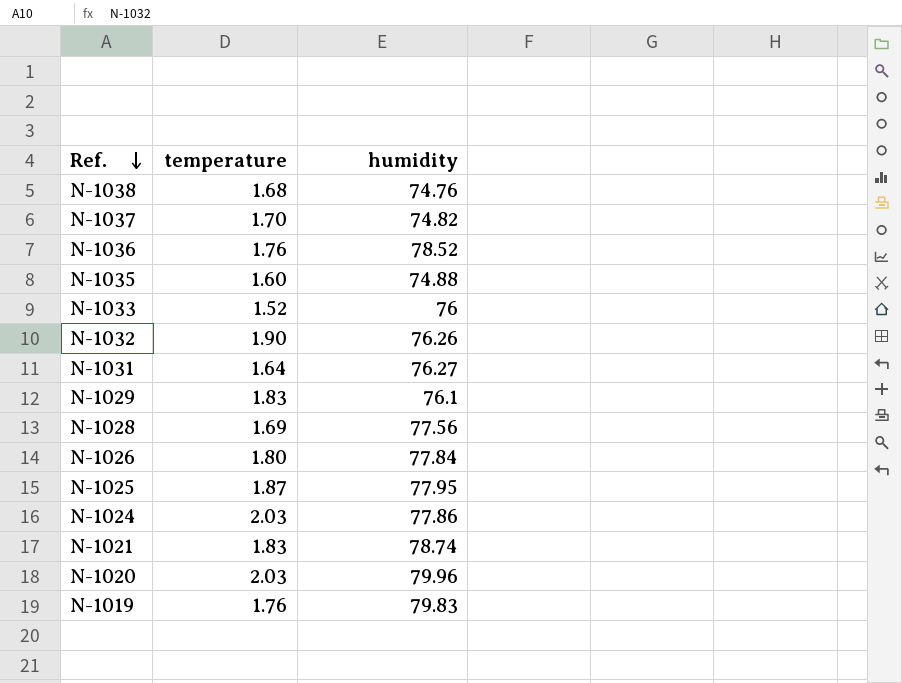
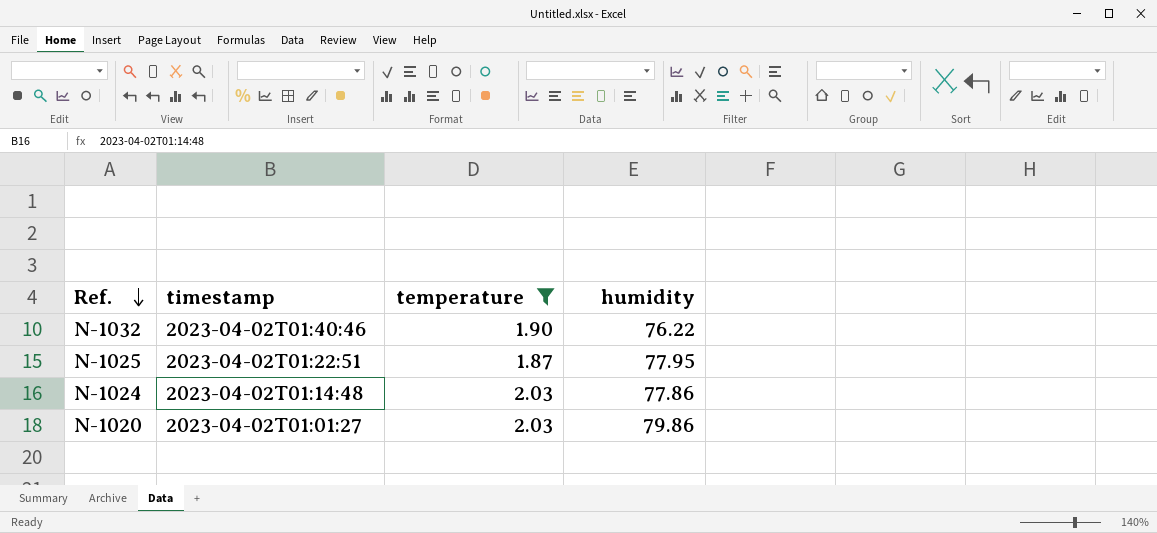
filter: none -> temperature >= 1.87
column timestamp | position: none -> 2
N-1032 | humidity: 76.26 -> 76.22
N-1020 | humidity: 79.96 -> 79.86

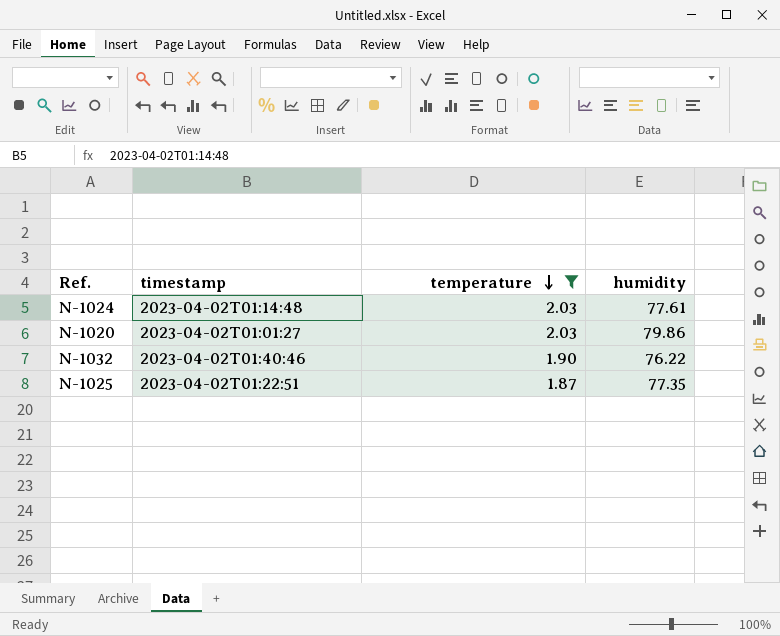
row order: Ref. descending -> temperature descending
N-1024 | humidity: 77.86 -> 77.61
N-1025 | humidity: 77.95 -> 77.35

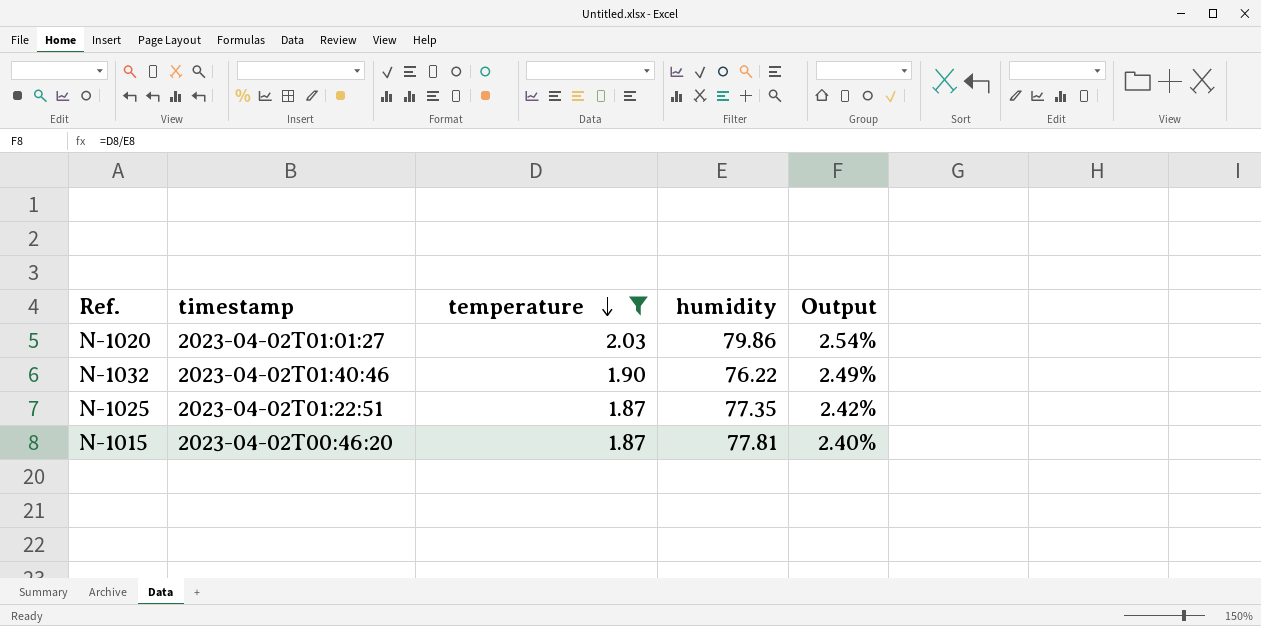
column Output | formula: none -> [temperature] / [humidity]
row N-1024: 2023-04-02T01:14:48 | 2.03 | 77.61 -> none
row N-1015: none -> 2023-04-02T00:46:20 | 1.87 | 77.81 | 2.40%

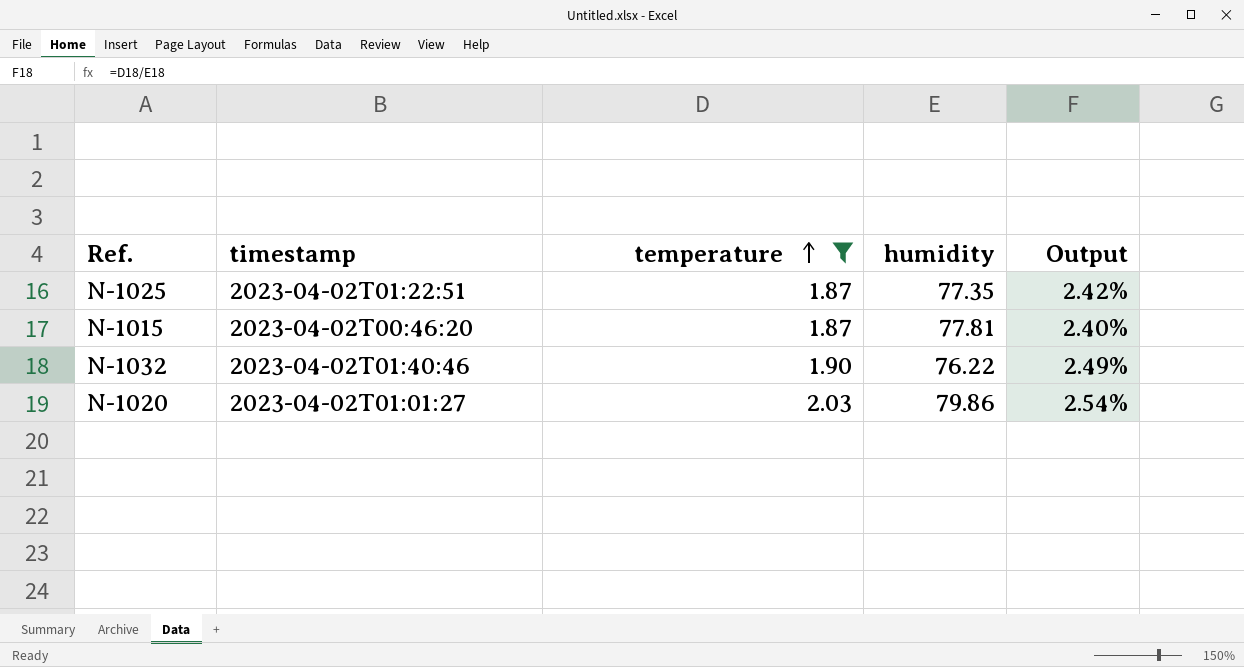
row order: temperature descending -> temperature ascending

